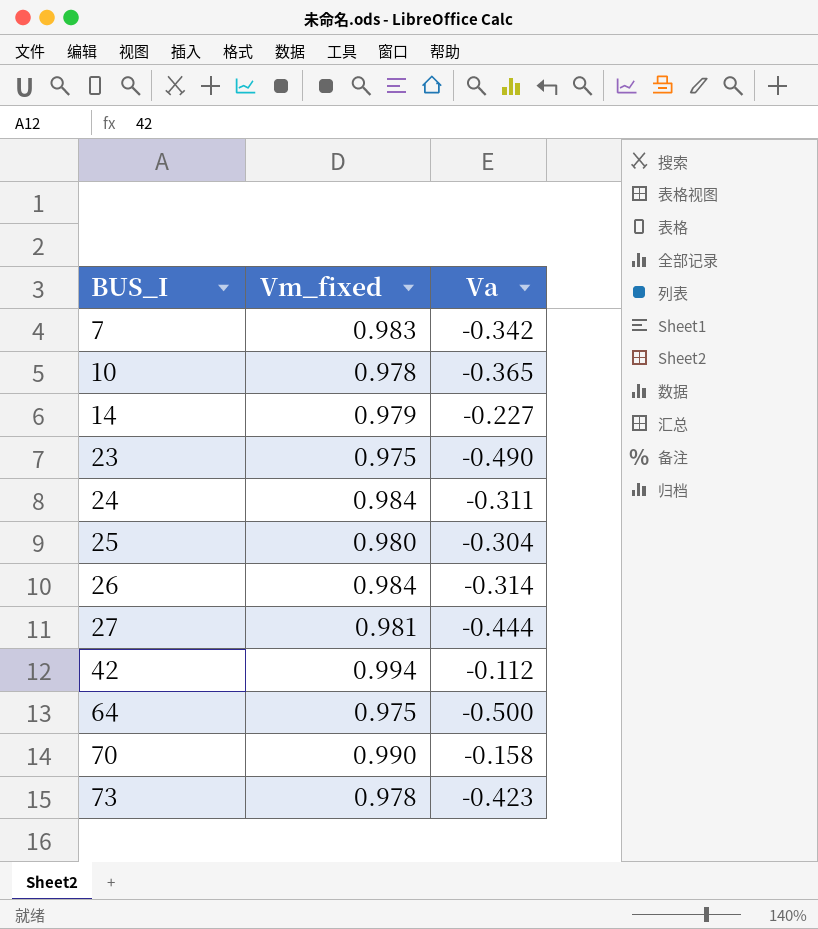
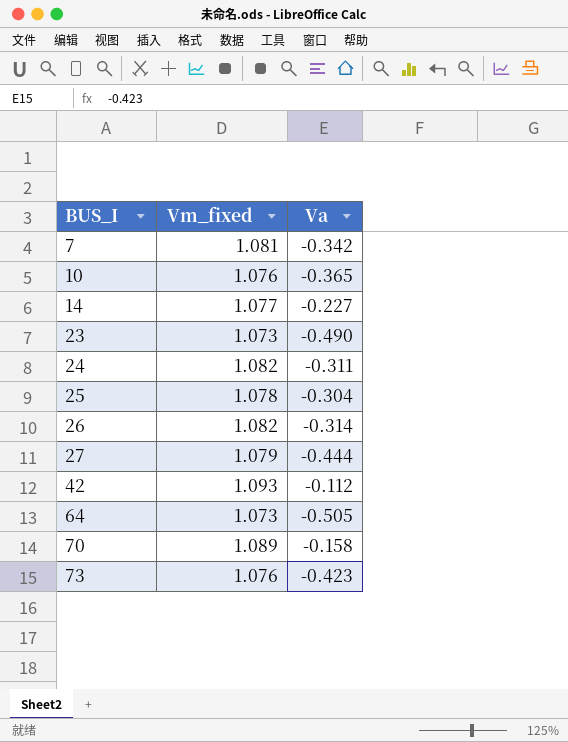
7 | Vm_fixed: 0.983 -> 1.081
10 | Vm_fixed: 0.978 -> 1.076
14 | Vm_fixed: 0.979 -> 1.077
23 | Vm_fixed: 0.975 -> 1.073
24 | Vm_fixed: 0.984 -> 1.082
25 | Vm_fixed: 0.980 -> 1.078
26 | Vm_fixed: 0.984 -> 1.082
27 | Vm_fixed: 0.981 -> 1.079
42 | Vm_fixed: 0.994 -> 1.093
64 | Vm_fixed: 0.975 -> 1.073
64 | Va: -0.500 -> -0.505
70 | Vm_fixed: 0.990 -> 1.089
73 | Vm_fixed: 0.978 -> 1.076

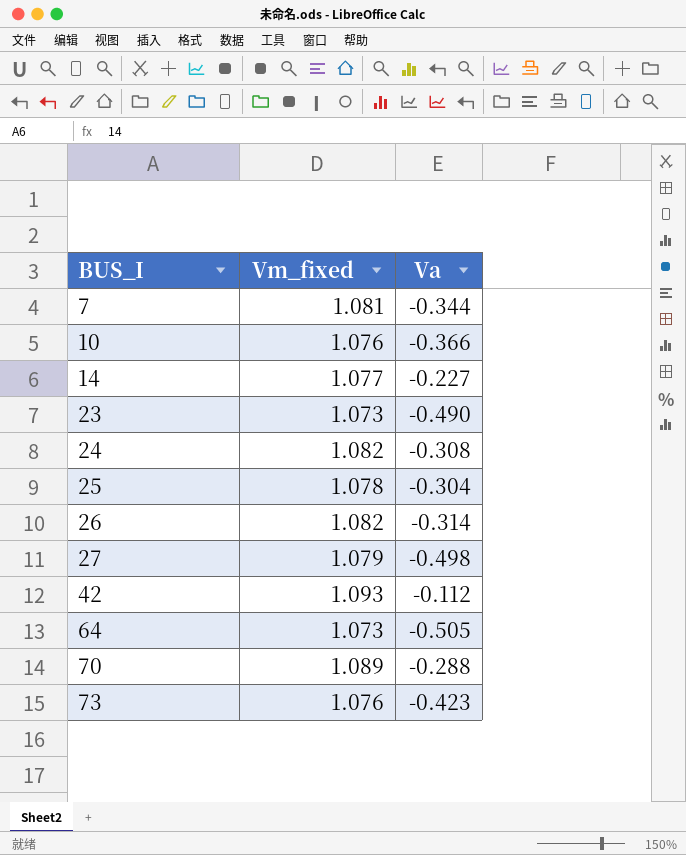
7 | Va: -0.342 -> -0.344
10 | Va: -0.365 -> -0.366
24 | Va: -0.311 -> -0.308
27 | Va: -0.444 -> -0.498
70 | Va: -0.158 -> -0.288

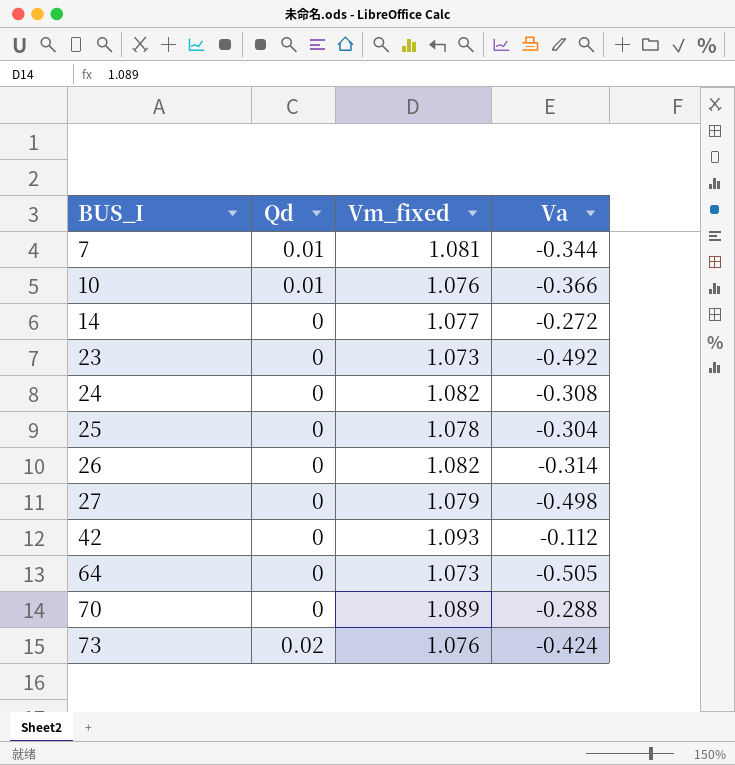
column Qd | position: none -> 2
14 | Va: -0.227 -> -0.272
23 | Va: -0.490 -> -0.492
73 | Va: -0.423 -> -0.424

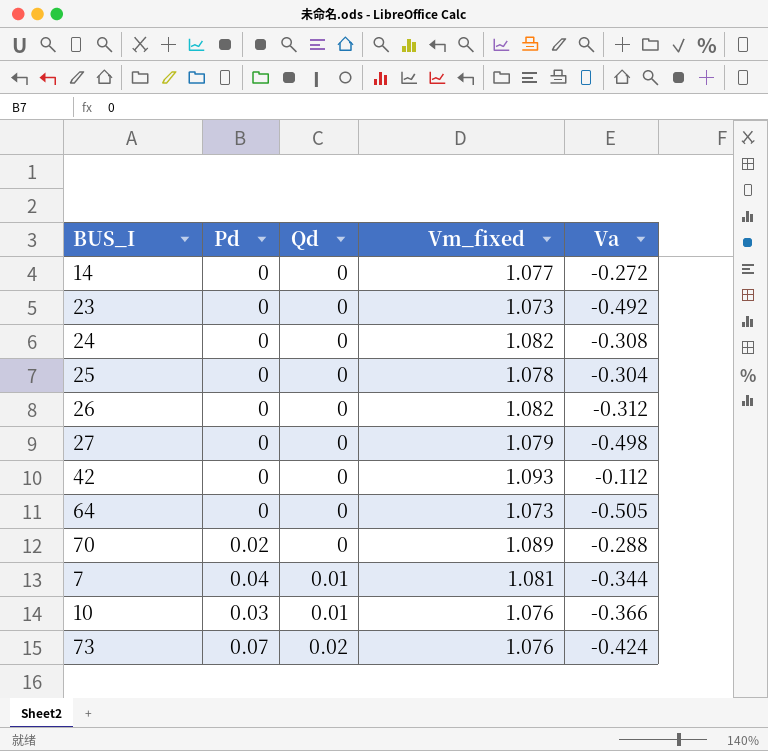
row order: BUS_I ascending -> Qd ascending
column Pd | position: none -> 2
26 | Va: -0.314 -> -0.312

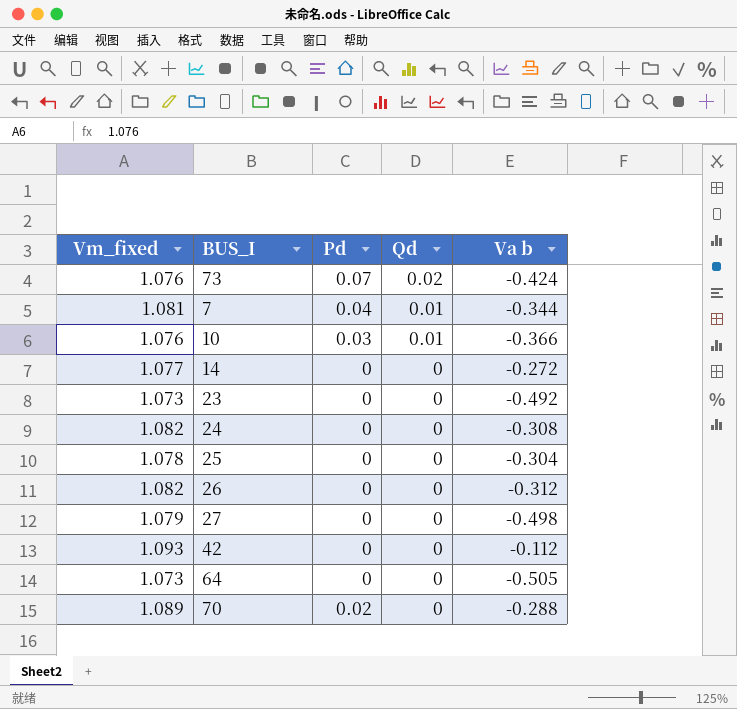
row order: Qd ascending -> Qd descending
column Vm_fixed | position: 4 -> 1
column name: Va -> Va b

